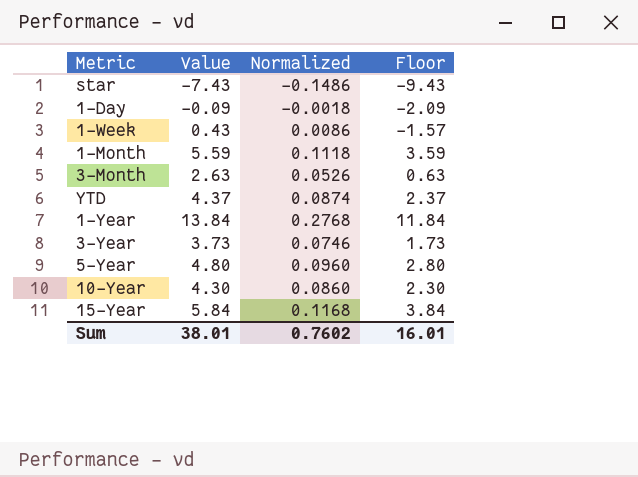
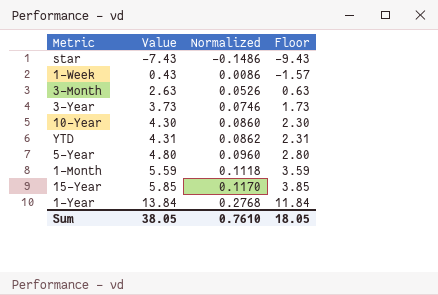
row order: none -> Value ascending
row 1-Day: -0.09 | -0.0018 | -2.09 -> none
YTD | Value: 4.37 -> 4.31
YTD | Normalized: 0.0874 -> 0.0862
YTD | Floor: 2.37 -> 2.31
15-Year | Value: 5.84 -> 5.85
15-Year | Normalized: 0.1168 -> 0.1170
15-Year | Floor: 3.84 -> 3.85
Sum | Value: 38.01 -> 38.05
Sum | Normalized: 0.7602 -> 0.7610
Sum | Floor: 16.01 -> 18.05

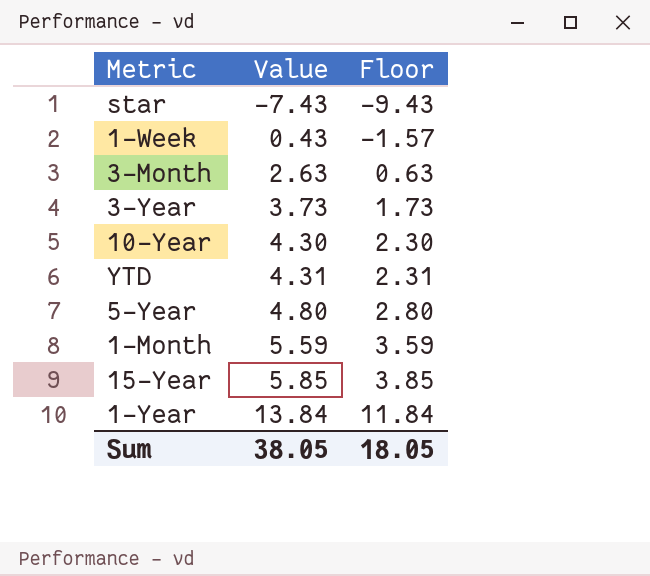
column Normalized | formula: [Value] * 0.02 -> none

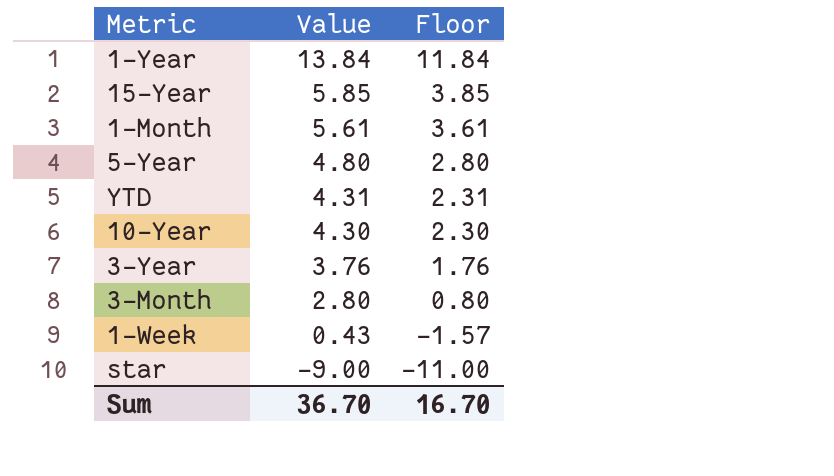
row order: Value ascending -> Value descending
1-Month | Value: 5.59 -> 5.61
1-Month | Floor: 3.59 -> 3.61
3-Year | Value: 3.73 -> 3.76
3-Year | Floor: 1.73 -> 1.76
3-Month | Value: 2.63 -> 2.80
3-Month | Floor: 0.63 -> 0.80
star | Value: -7.43 -> -9.00
star | Floor: -9.43 -> -11.00
Sum | Value: 38.05 -> 36.70
Sum | Floor: 18.05 -> 16.70

